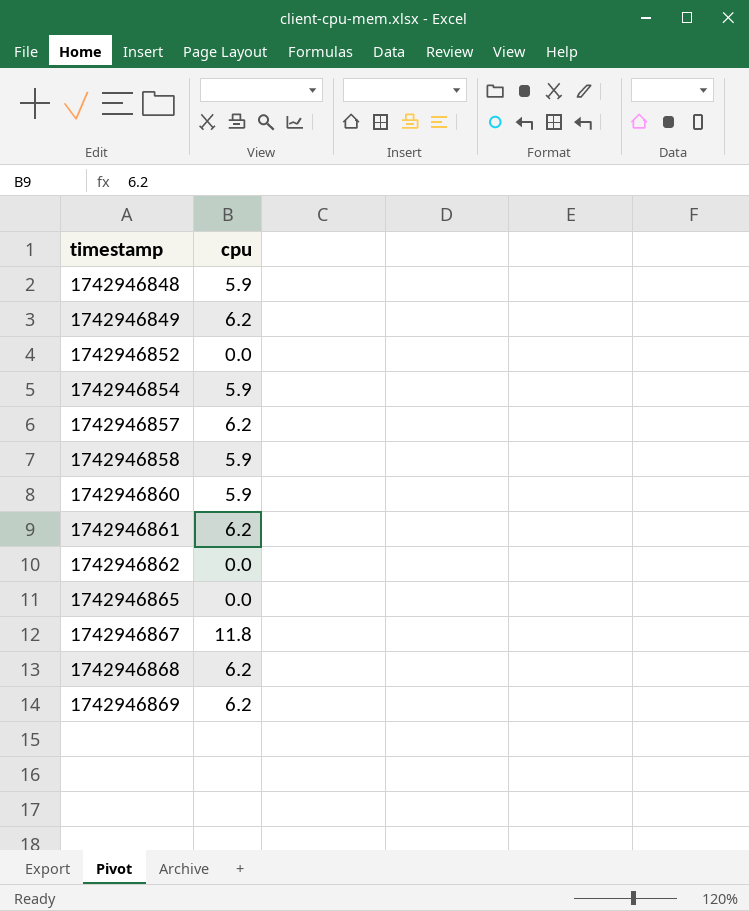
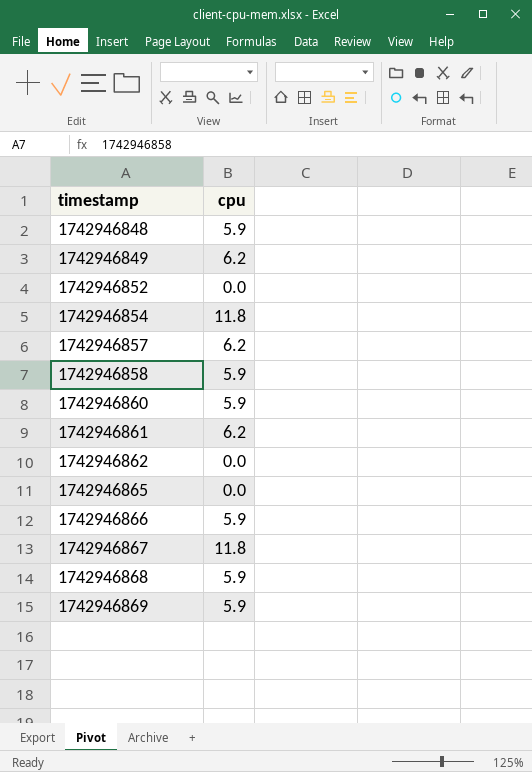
1742946854 | cpu: 5.9 -> 11.8
row 1742946866: none -> 5.9
1742946868 | cpu: 6.2 -> 5.9
1742946869 | cpu: 6.2 -> 5.9

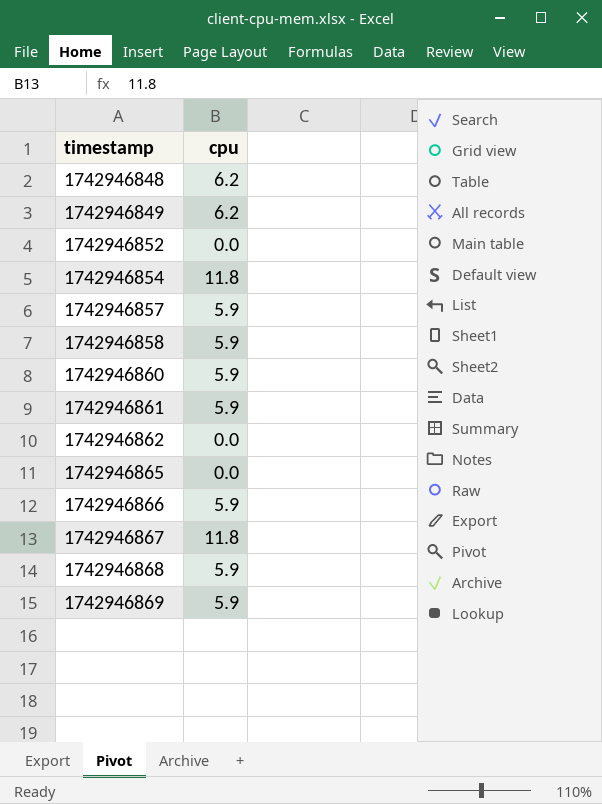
1742946848 | cpu: 5.9 -> 6.2
1742946857 | cpu: 6.2 -> 5.9
1742946861 | cpu: 6.2 -> 5.9

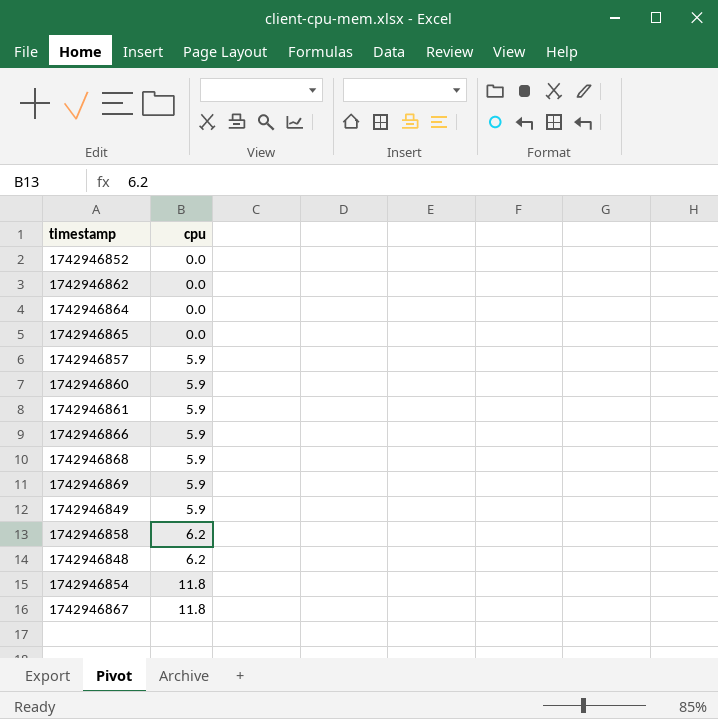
row order: timestamp ascending -> cpu ascending
row 1742946864: none -> 0.0
1742946849 | cpu: 6.2 -> 5.9
1742946858 | cpu: 5.9 -> 6.2

